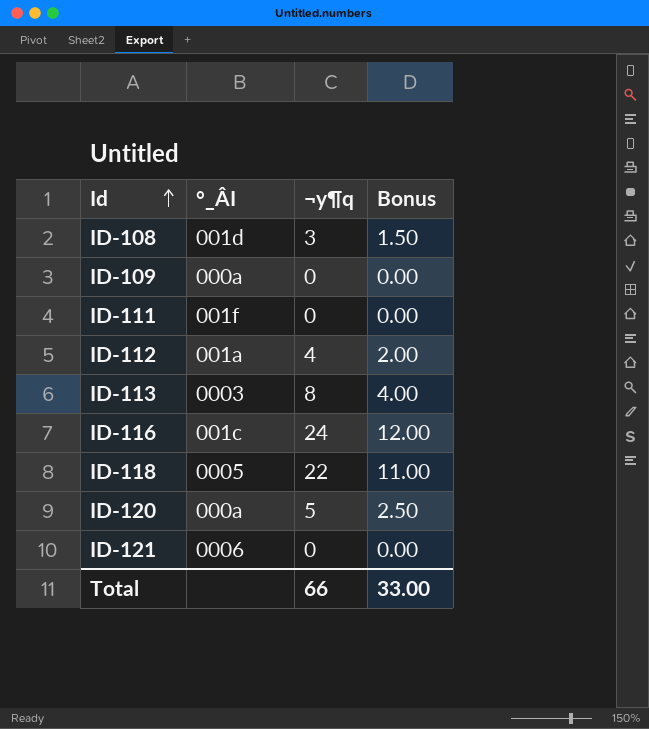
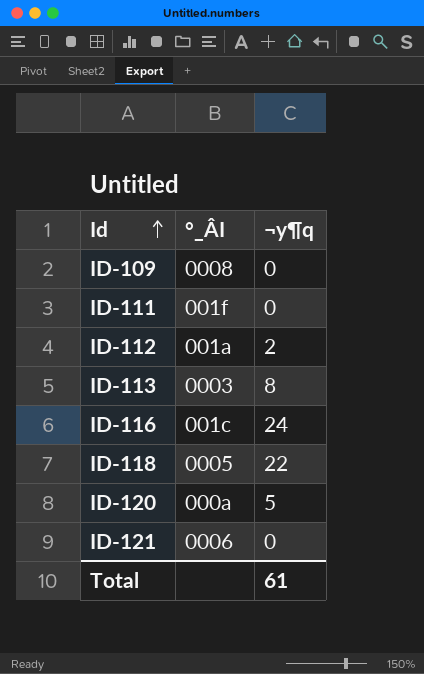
column Bonus | formula: [¬y¶q] * 0.5 -> none
row ID-108: 001d | 3 | 1.50 -> none
ID-109 | °_ÂI: 000a -> 0008
ID-112 | ¬y¶q: 4 -> 2
Total | ¬y¶q: 66 -> 61

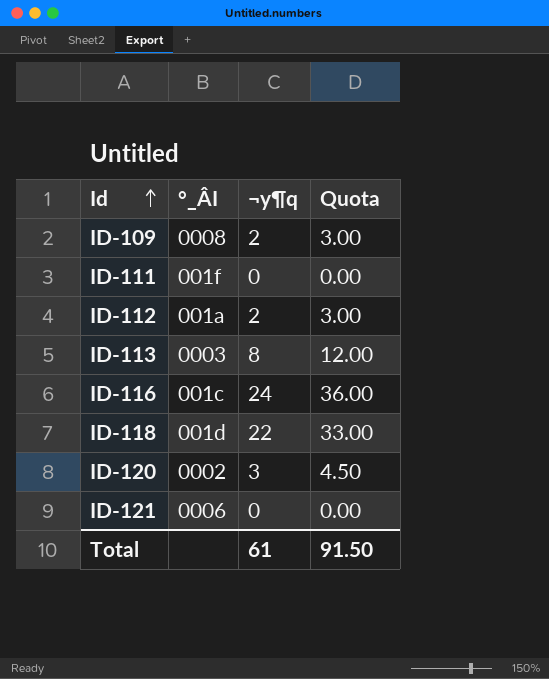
column Quota | formula: none -> [¬y¶q] * 1.5
ID-109 | ¬y¶q: 0 -> 2
ID-118 | °_ÂI: 0005 -> 001d
ID-120 | °_ÂI: 000a -> 0002
ID-120 | ¬y¶q: 5 -> 3

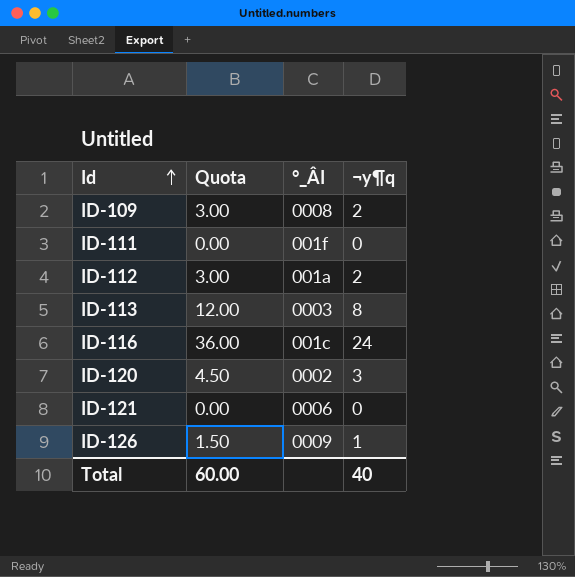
column Quota | position: 4 -> 2
row ID-118: 001d | 22 | 33.00 -> none
row ID-126: none -> 1.50 | 0009 | 1
Total | Quota: 91.50 -> 60.00
Total | ¬y¶q: 61 -> 40

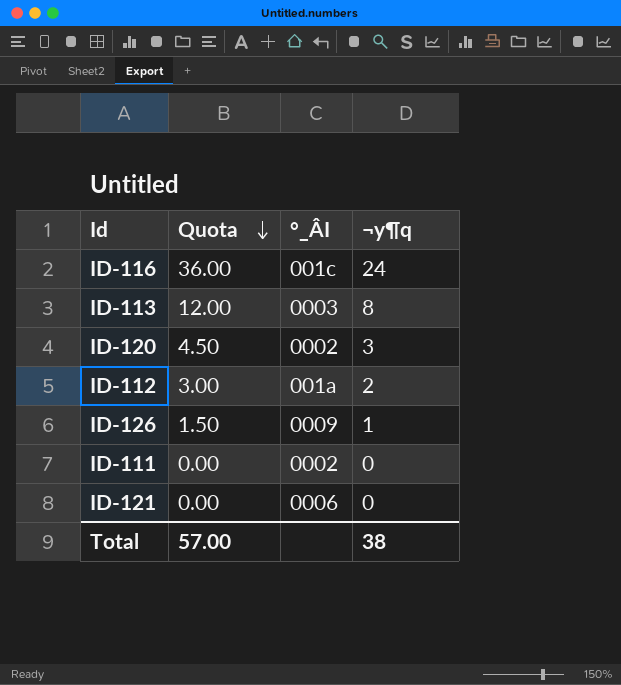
row order: Id ascending -> Quota descending
row ID-109: 3.00 | 0008 | 2 -> none
ID-111 | °_ÂI: 001f -> 0002
Total | Quota: 60.00 -> 57.00
Total | ¬y¶q: 40 -> 38

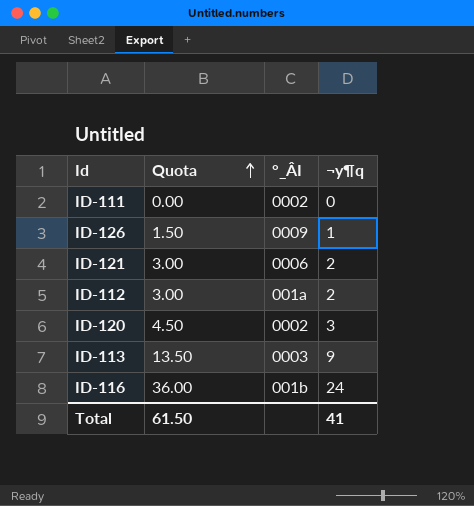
row order: Quota descending -> Quota ascending
ID-121 | Quota: 0.00 -> 3.00
ID-121 | ¬y¶q: 0 -> 2
ID-113 | Quota: 12.00 -> 13.50
ID-113 | ¬y¶q: 8 -> 9
ID-116 | °_ÂI: 001c -> 001b
Total | Quota: 57.00 -> 61.50
Total | ¬y¶q: 38 -> 41

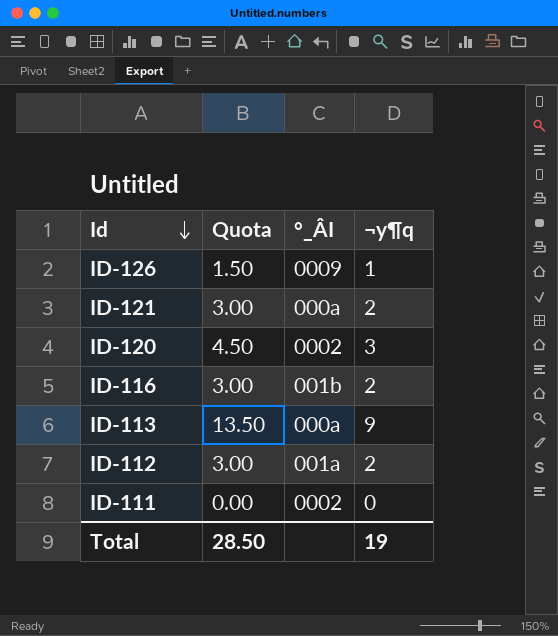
row order: Quota ascending -> Id descending
ID-121 | °_ÂI: 0006 -> 000a
ID-116 | Quota: 36.00 -> 3.00
ID-116 | ¬y¶q: 24 -> 2
ID-113 | °_ÂI: 0003 -> 000a
Total | Quota: 61.50 -> 28.50
Total | ¬y¶q: 41 -> 19

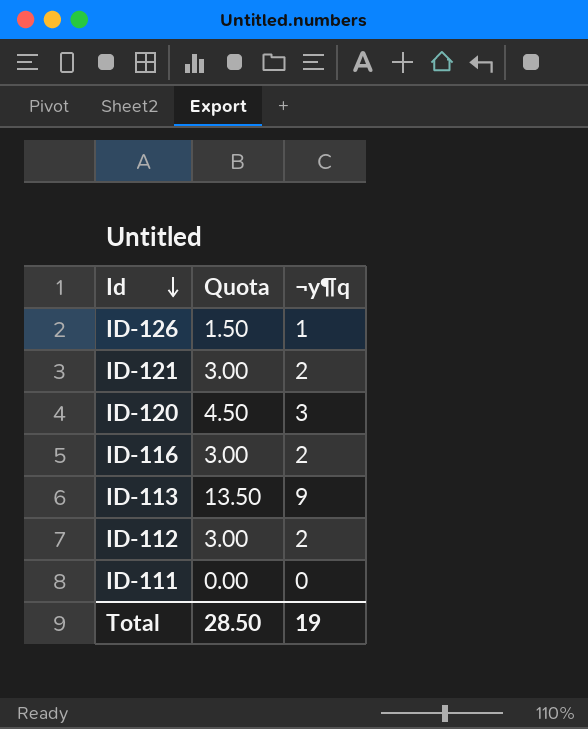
column °_ÂI | position: 3 -> none

